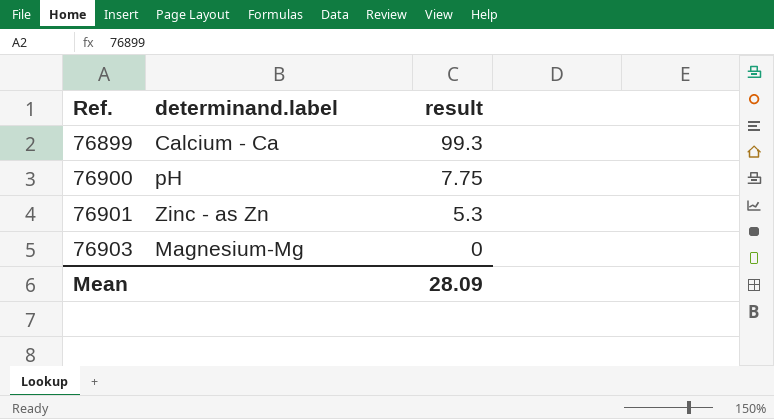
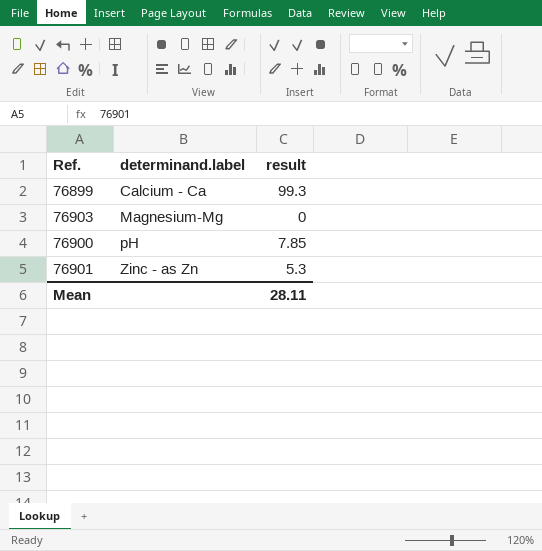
row order: Ref. ascending -> determinand.label ascending
76900 | result: 7.75 -> 7.85
Mean | result: 28.09 -> 28.11

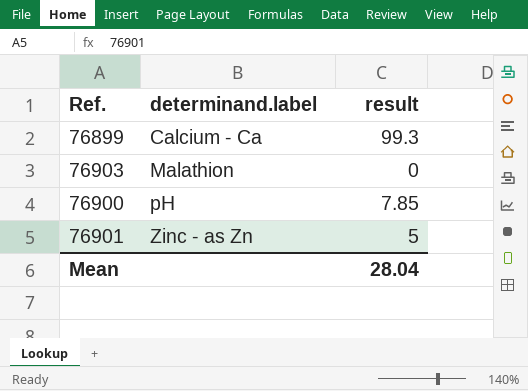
76903 | determinand.label: Magnesium-Mg -> Malathion
76901 | result: 5.3 -> 5
Mean | result: 28.11 -> 28.04

